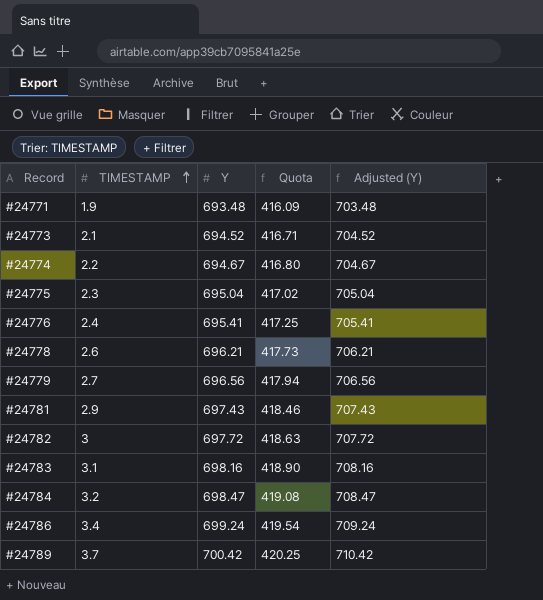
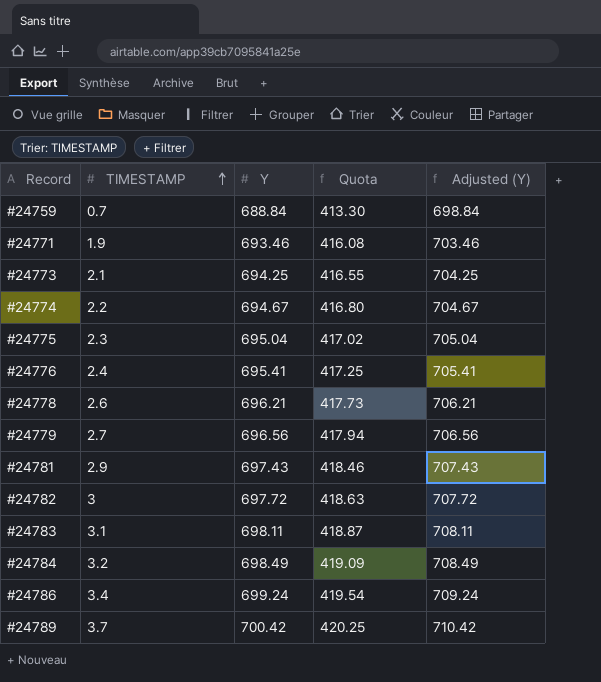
row #24759: none -> 0.7 | 688.84 | 413.30 | 698.84
#24771 | Y: 693.48 -> 693.46
#24771 | Quota: 416.09 -> 416.08
#24771 | Adjusted (Y): 703.48 -> 703.46
#24773 | Y: 694.52 -> 694.25
#24773 | Quota: 416.71 -> 416.55
#24773 | Adjusted (Y): 704.52 -> 704.25
#24783 | Y: 698.16 -> 698.11
#24783 | Quota: 418.90 -> 418.87
#24783 | Adjusted (Y): 708.16 -> 708.11
#24784 | Y: 698.47 -> 698.49
#24784 | Quota: 419.08 -> 419.09
#24784 | Adjusted (Y): 708.47 -> 708.49

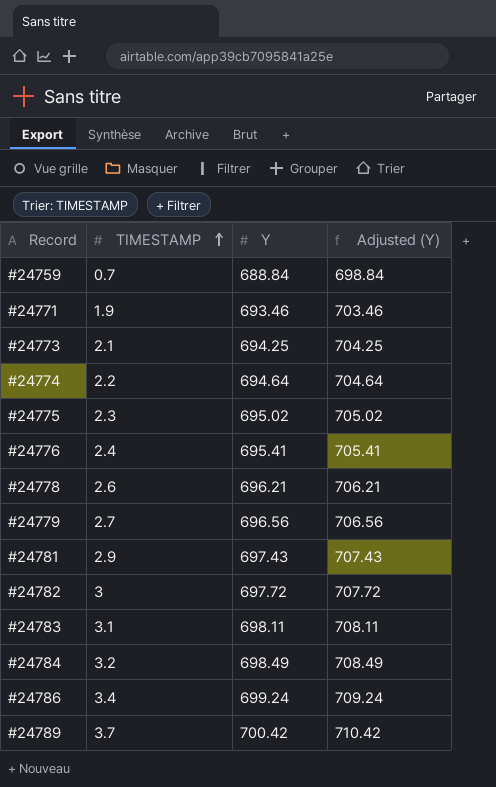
column Quota | formula: [Y] * 0.6 -> none
#24774 | Y: 694.67 -> 694.64
#24774 | Adjusted (Y): 704.67 -> 704.64
#24775 | Y: 695.04 -> 695.02
#24775 | Adjusted (Y): 705.04 -> 705.02

